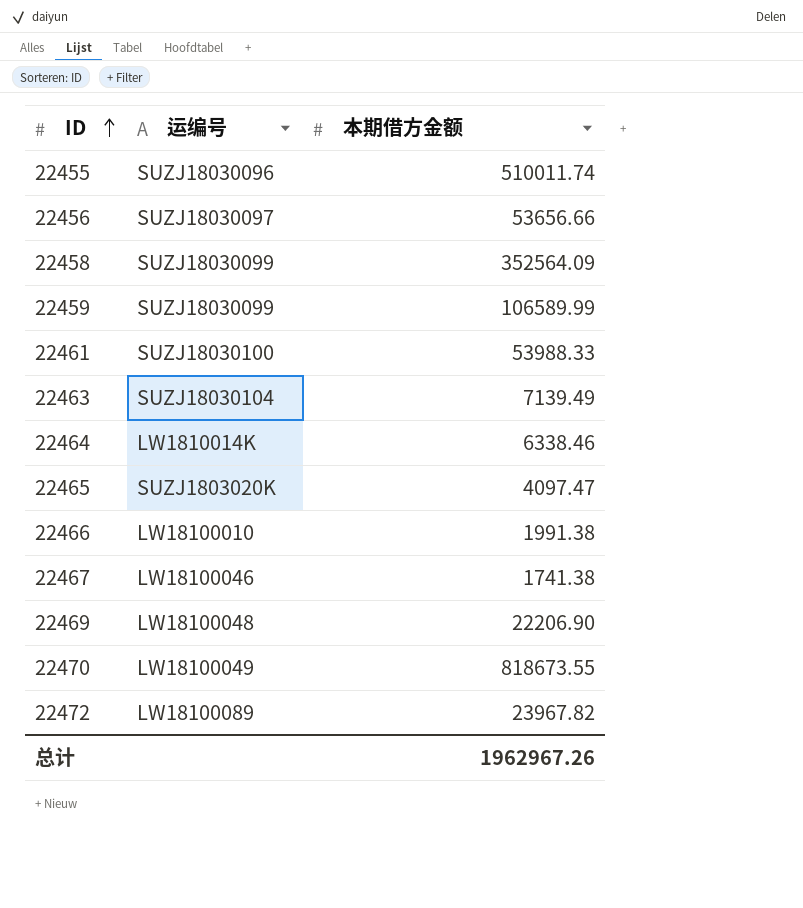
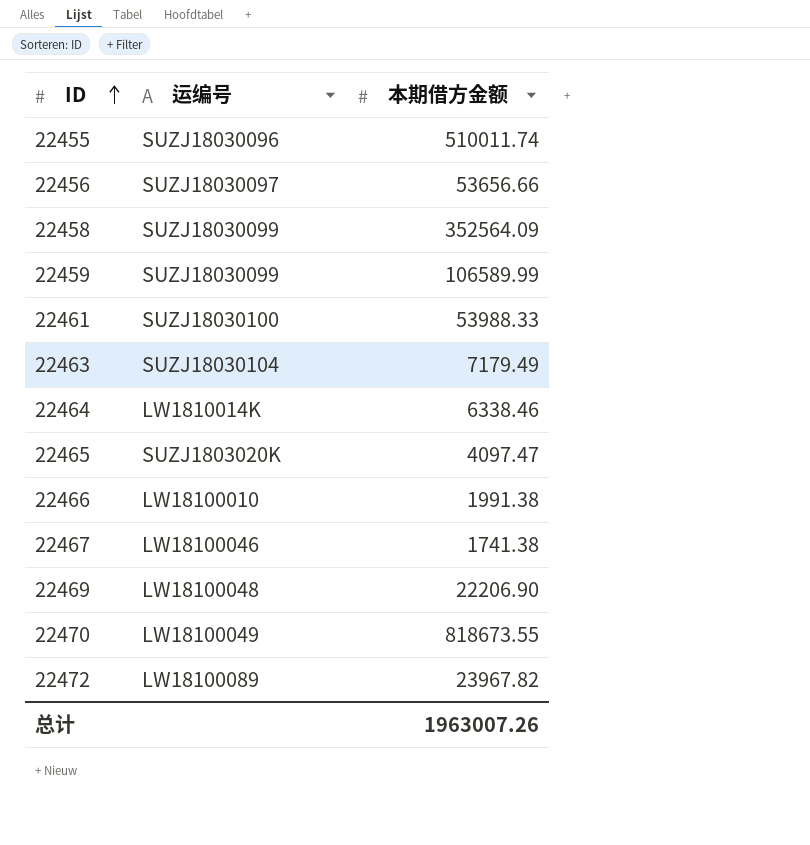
22463 | 本期借方金额: 7139.49 -> 7179.49
总计 | 本期借方金额: 1962967.26 -> 1963007.26

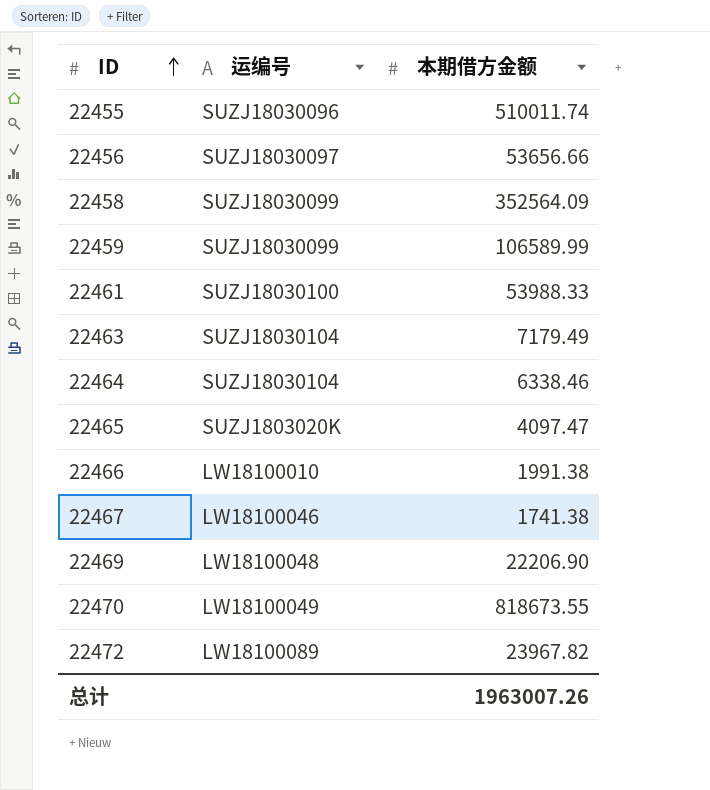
22464 | 运编号: LW1810014K -> SUZJ18030104

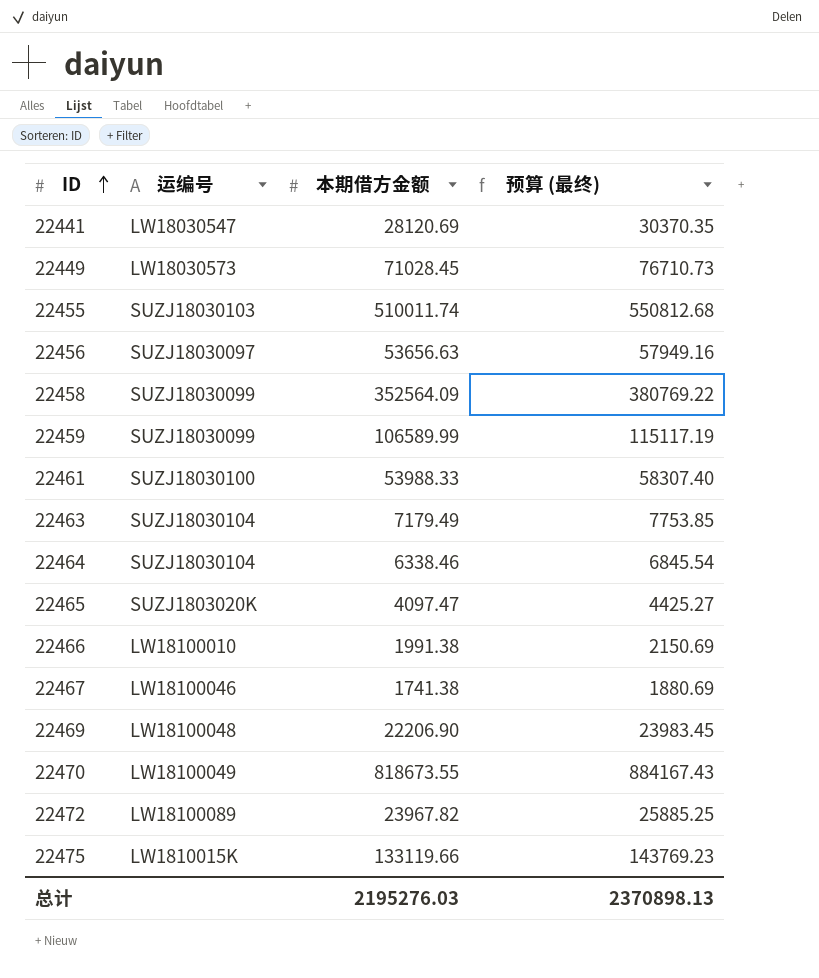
column 预算 (最终) | formula: none -> [本期借方金额] * 1.08
row 22441: none -> LW18030547 | 28120.69 | 30370.35
row 22449: none -> LW18030573 | 71028.45 | 76710.73
22455 | 运编号: SUZJ18030096 -> SUZJ18030103
22456 | 本期借方金额: 53656.66 -> 53656.63
row 22475: none -> LW1810015K | 133119.66 | 143769.23
总计 | 本期借方金额: 1963007.26 -> 2195276.03

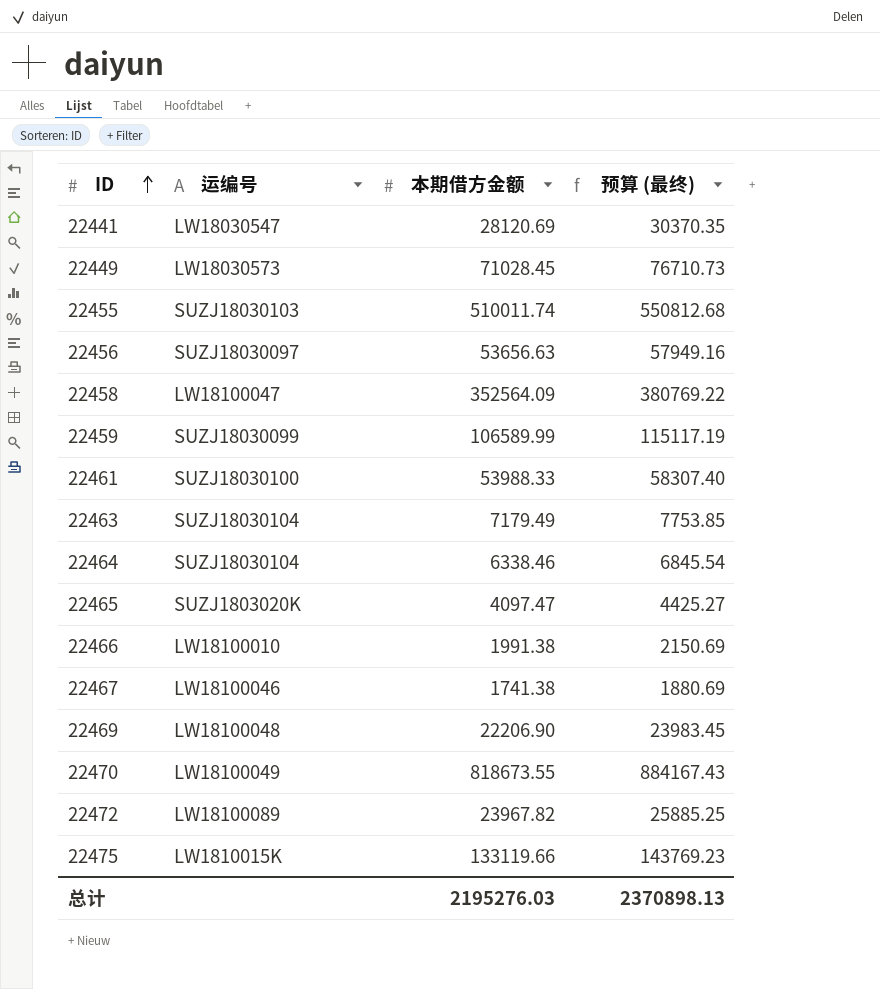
22458 | 运编号: SUZJ18030099 -> LW18100047

